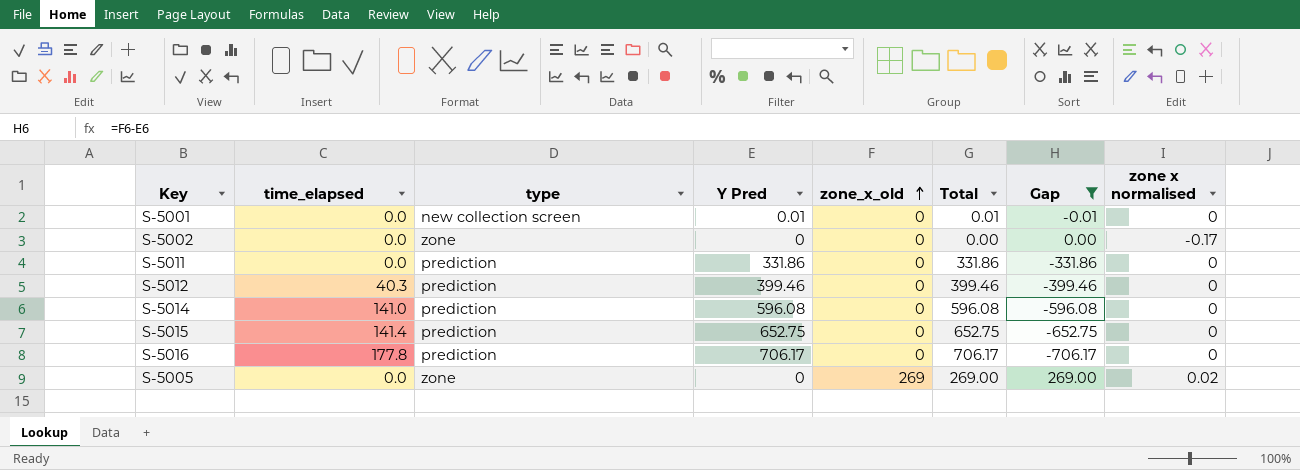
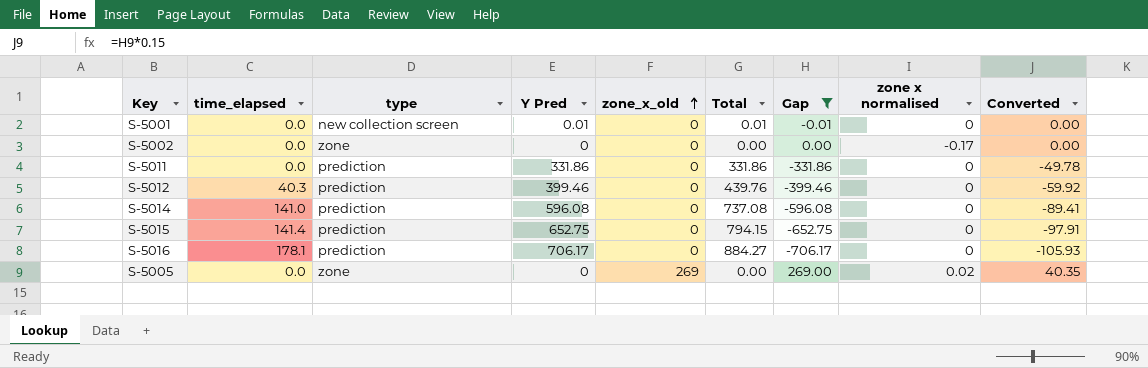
column Total | formula: [Y Pred] + [zone_x_old] -> [time_elapsed] + [Y Pred]
column Converted | formula: none -> [Gap] * 0.15
S-5016 | time_elapsed: 177.8 -> 178.1

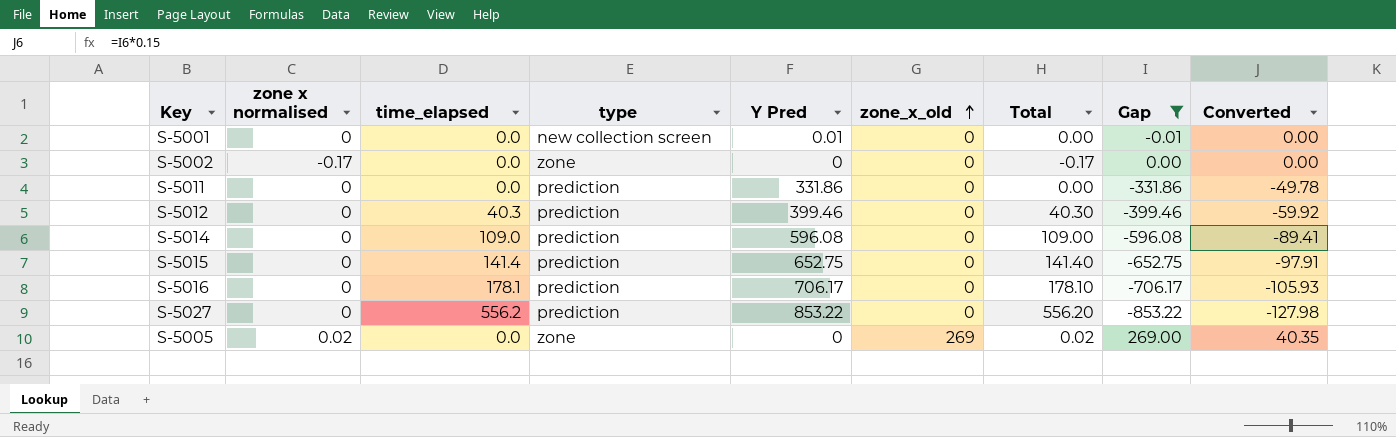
column zone x normalised | position: 8 -> 2
column Total | formula: [time_elapsed] + [Y Pred] -> [zone x normalised] + [time_elapsed]
S-5014 | time_elapsed: 141.0 -> 109.0
row S-5027: none -> 0 | 556.2 | prediction | 853.22 | 0 | 556.20 | -853.22 | -127.98

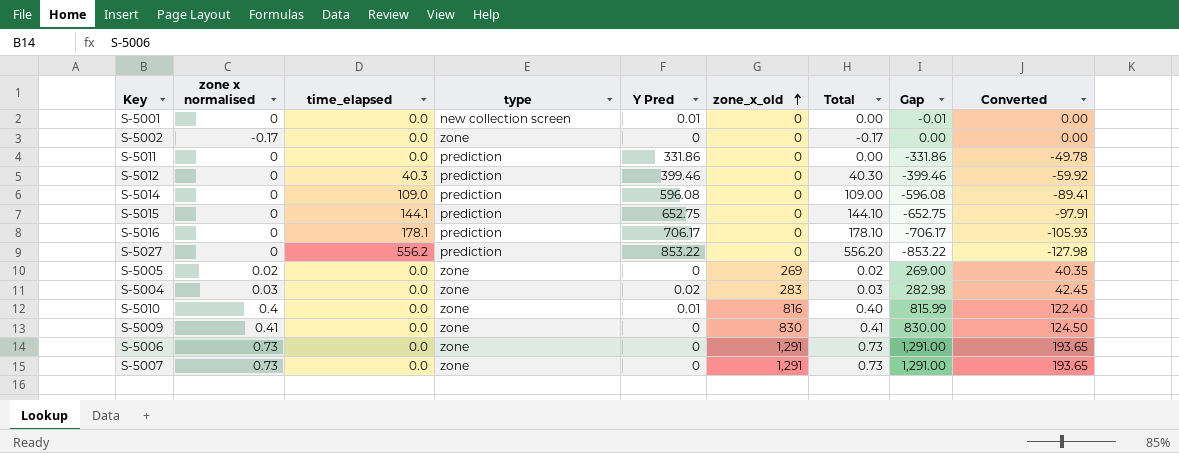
filter: Gap <= 269.00 -> none
S-5015 | time_elapsed: 141.4 -> 144.1
S-5015 | Total: 141.40 -> 144.10

